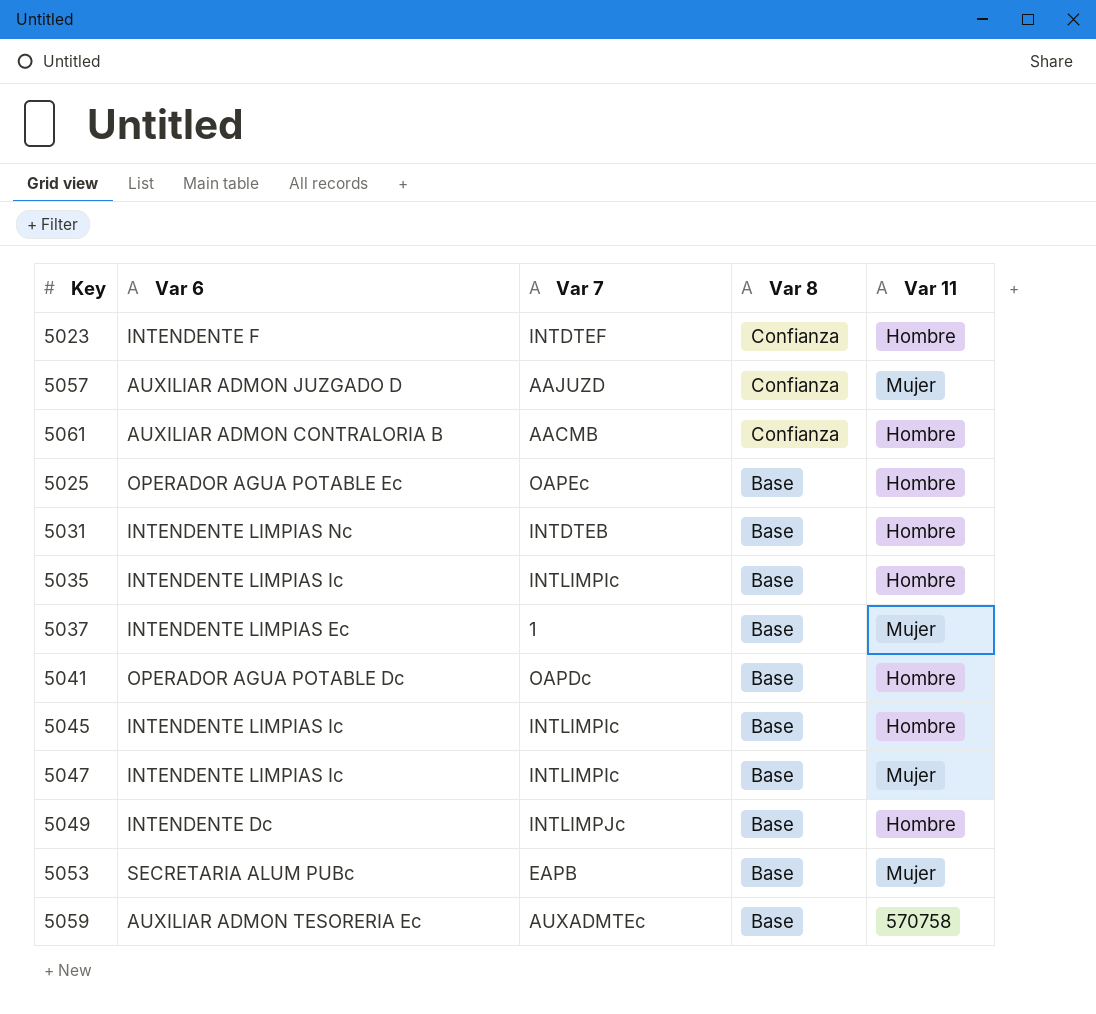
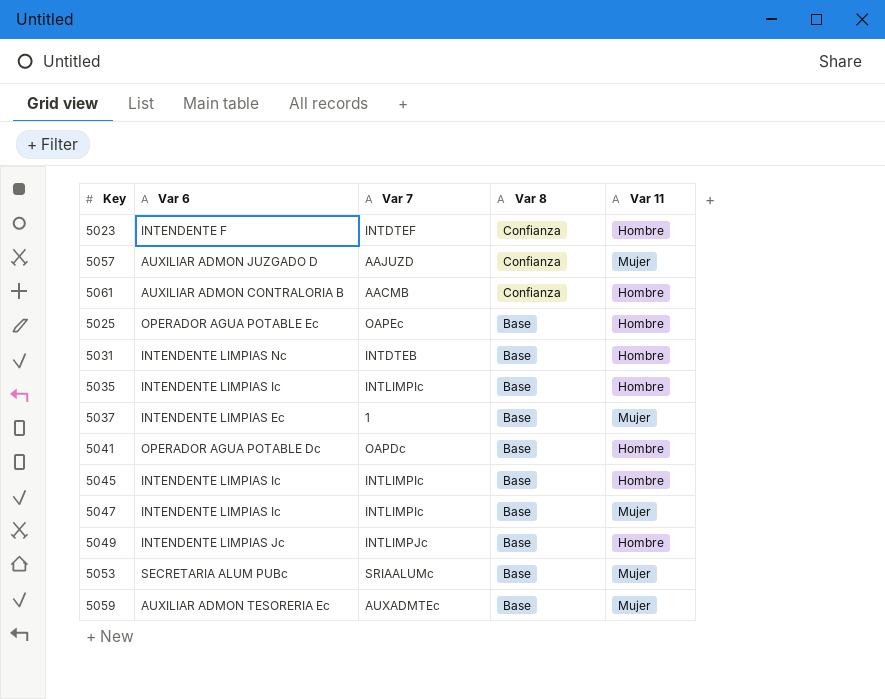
5049 | Var 6: INTENDENTE Dc -> INTENDENTE LIMPIAS Jc
5053 | Var 7: EAPB -> SRIAALUMc
5059 | Var 11: 570758 -> Mujer

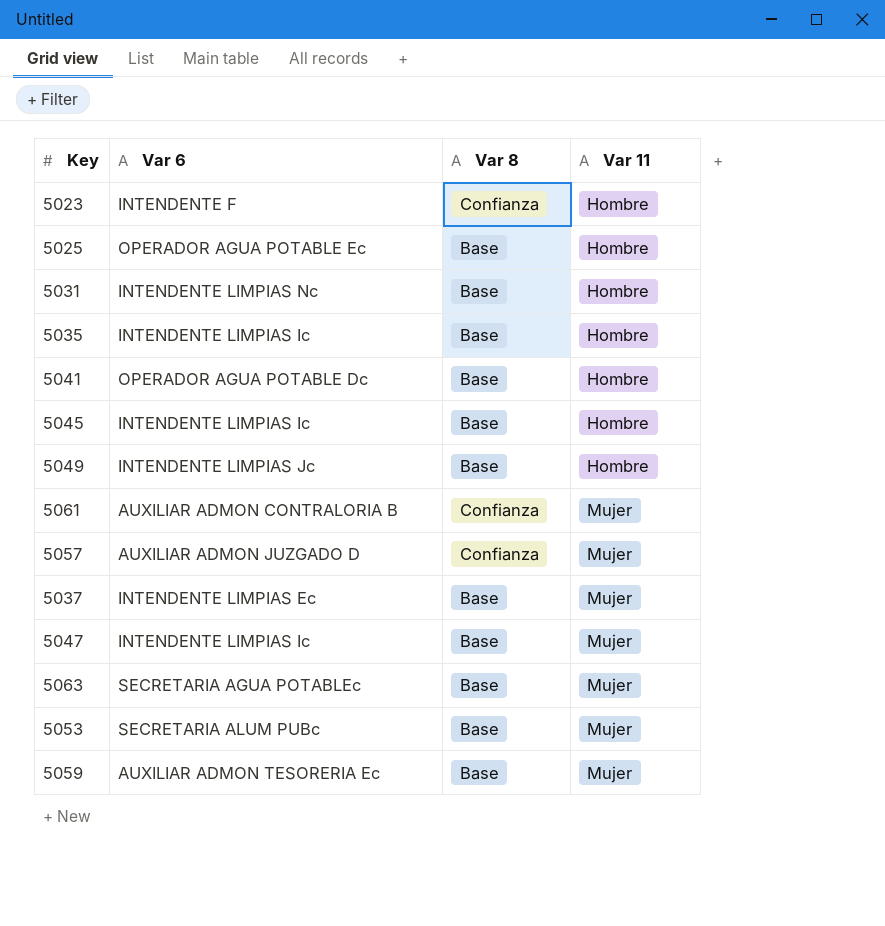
row order: Var 8 descending -> Var 11 ascending
column Var 7 | position: 3 -> none
5061 | Var 11: Hombre -> Mujer
row 5063: none -> SECRETARIA AGUA POTABLEc | Base | Mujer

